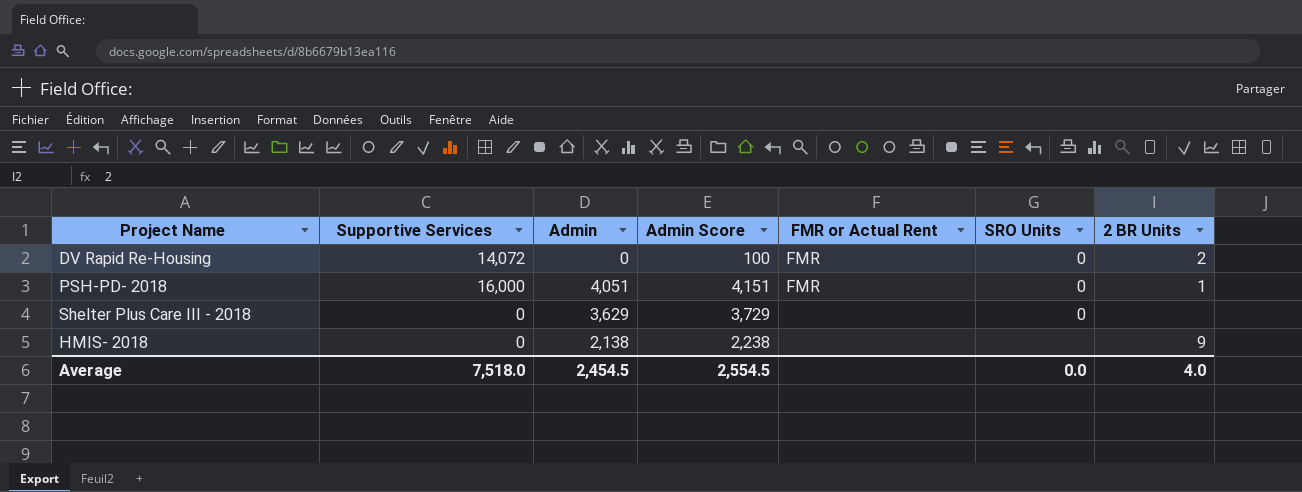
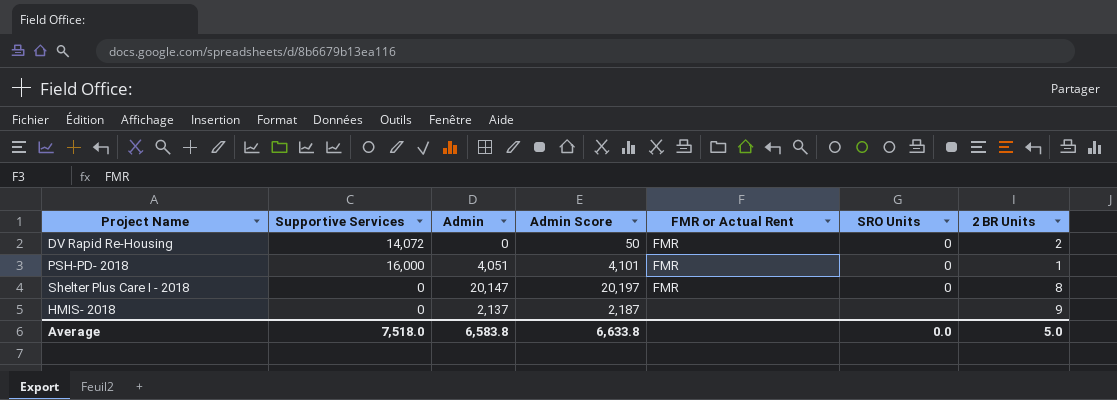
column Admin Score | formula: [Admin] + 100 -> [Admin] + 50
row Shelter Plus Care III - 2018: 0 | 3,629 | 3,729 | none | 0 | none -> none
row Shelter Plus Care I - 2018: none -> 0 | 20,147 | 20,197 | FMR | 0 | 8
HMIS- 2018 | Admin: 2,138 -> 2,137
Average | Admin: 2,454.5 -> 6,583.8
Average | Admin Score: 2,554.5 -> 6,633.8
Average | 2 BR Units: 4.0 -> 5.0

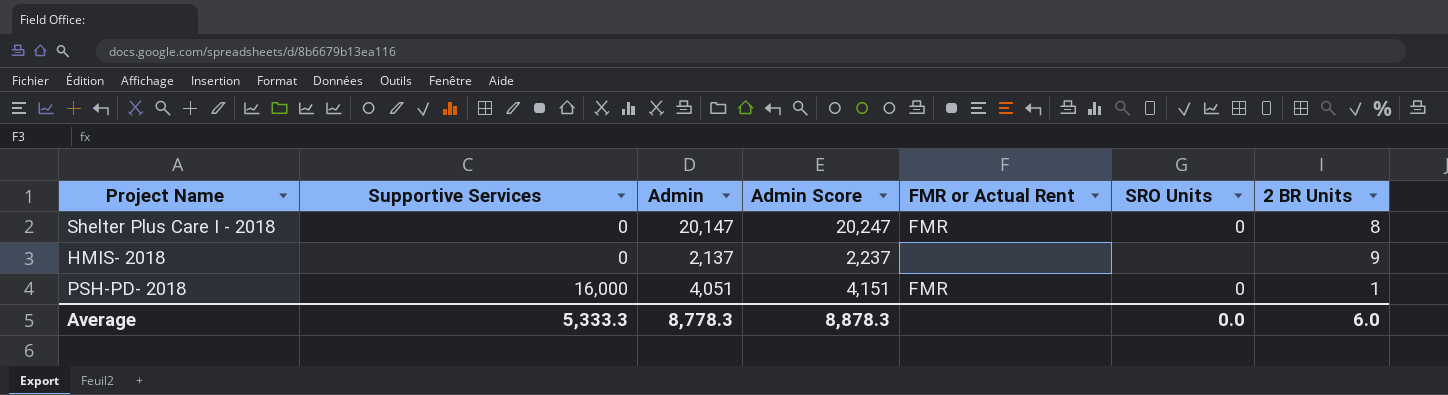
row order: none -> Supportive Services ascending
column Admin Score | formula: [Admin] + 50 -> [Admin] + 100
row DV Rapid Re-Housing: 14,072 | 0 | 50 | FMR | 0 | 2 -> none
Average | Supportive Services: 7,518.0 -> 5,333.3
Average | Admin: 6,583.8 -> 8,778.3
Average | Admin Score: 6,633.8 -> 8,878.3
Average | 2 BR Units: 5.0 -> 6.0

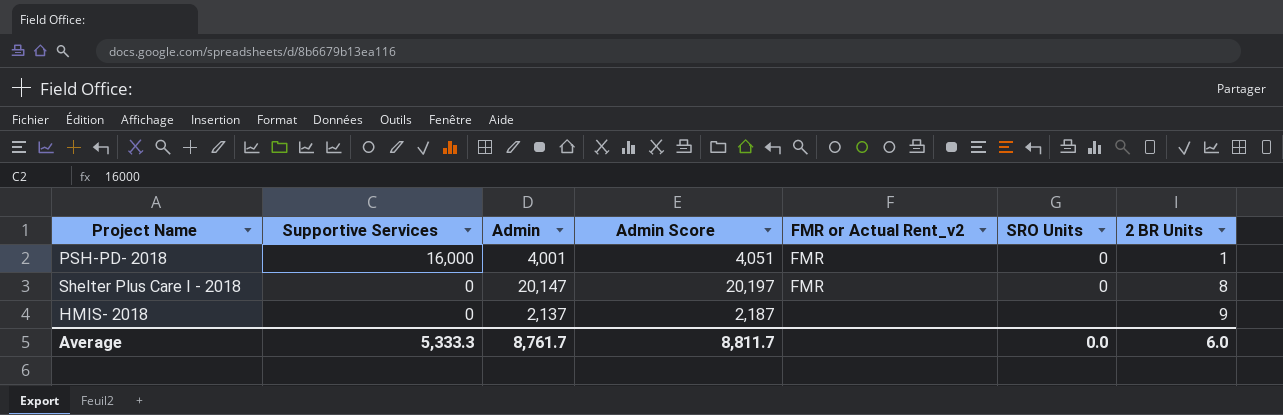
row order: Supportive Services ascending -> Supportive Services descending
column Admin Score | formula: [Admin] + 100 -> [Admin] + 50
column name: FMR or Actual Rent -> FMR or Actual Rent_v2
PSH-PD- 2018 | Admin: 4,051 -> 4,001
Average | Admin: 8,778.3 -> 8,761.7
Average | Admin Score: 8,878.3 -> 8,811.7

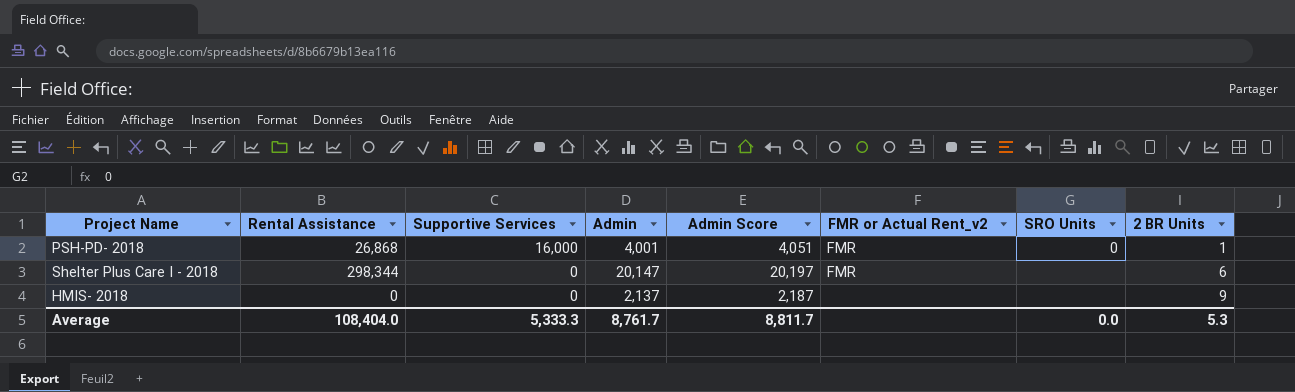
column Rental Assistance | position: none -> 2
Shelter Plus Care I - 2018 | SRO Units: 0 -> none
Shelter Plus Care I - 2018 | 2 BR Units: 8 -> 6
Average | 2 BR Units: 6.0 -> 5.3

